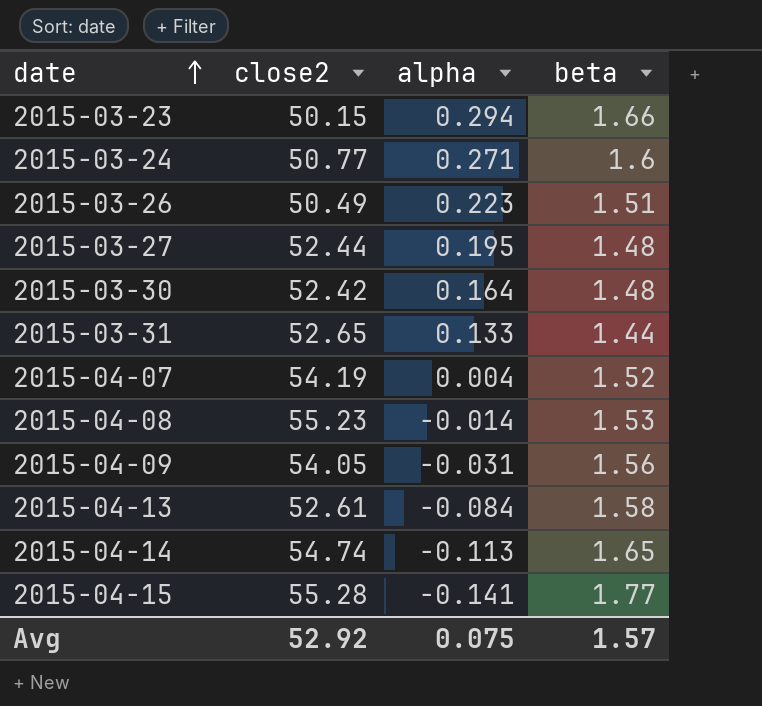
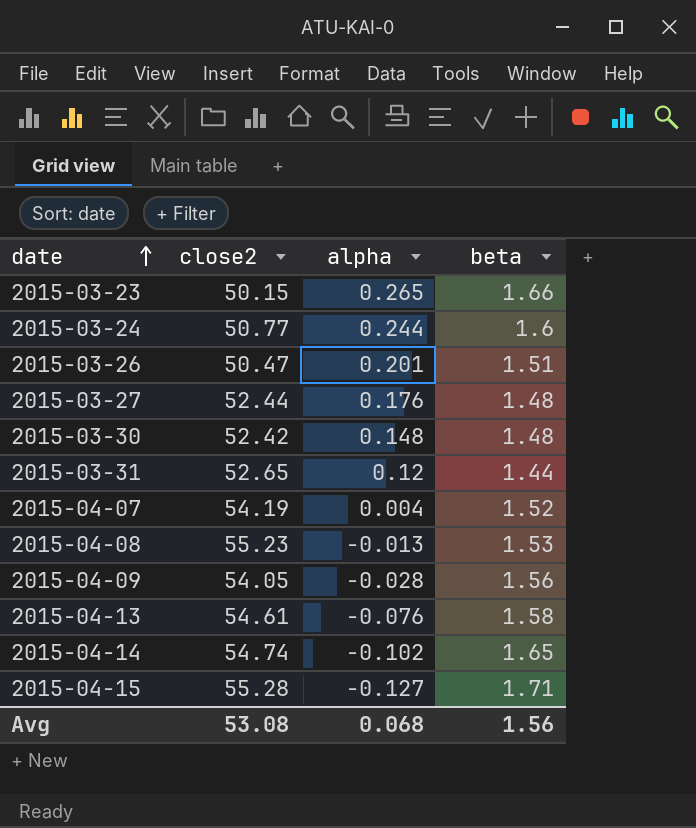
2015-03-23 | alpha: 0.294 -> 0.265
2015-03-24 | alpha: 0.271 -> 0.244
2015-03-26 | close2: 50.49 -> 50.47
2015-03-26 | alpha: 0.223 -> 0.201
2015-03-27 | alpha: 0.195 -> 0.176
2015-03-30 | alpha: 0.164 -> 0.148
2015-03-31 | alpha: 0.133 -> 0.12
2015-04-08 | alpha: -0.014 -> -0.013
2015-04-09 | alpha: -0.031 -> -0.028
2015-04-13 | close2: 52.61 -> 54.61
2015-04-13 | alpha: -0.084 -> -0.076
2015-04-14 | alpha: -0.113 -> -0.102
2015-04-15 | alpha: -0.141 -> -0.127
2015-04-15 | beta: 1.77 -> 1.71
Avg | close2: 52.92 -> 53.08
Avg | alpha: 0.075 -> 0.068
Avg | beta: 1.57 -> 1.56

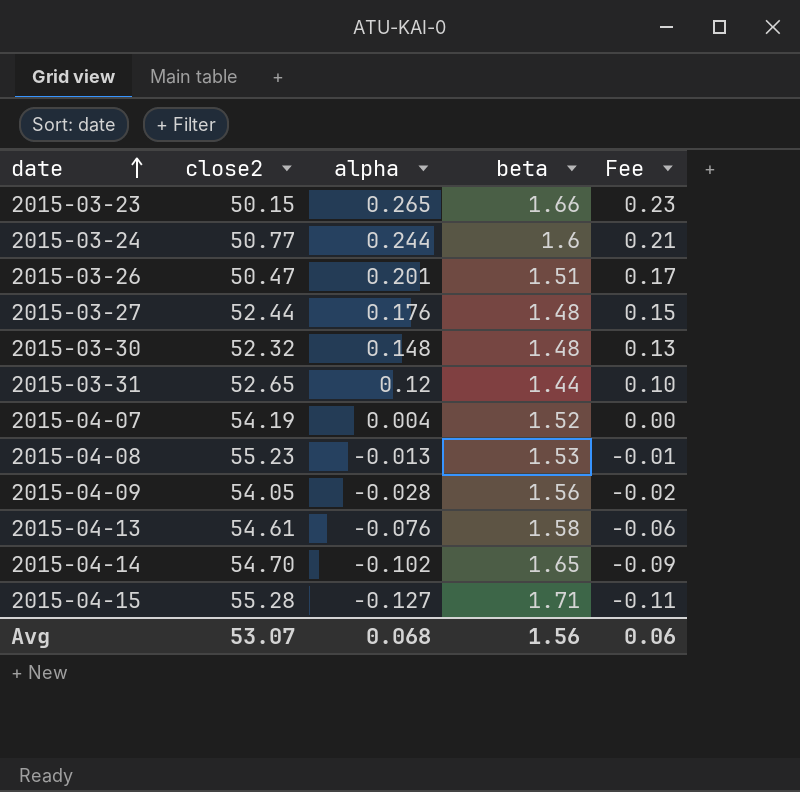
column Fee | formula: none -> [alpha] * 0.85
2015-03-30 | close2: 52.42 -> 52.32
2015-04-14 | close2: 54.74 -> 54.70
Avg | close2: 53.08 -> 53.07

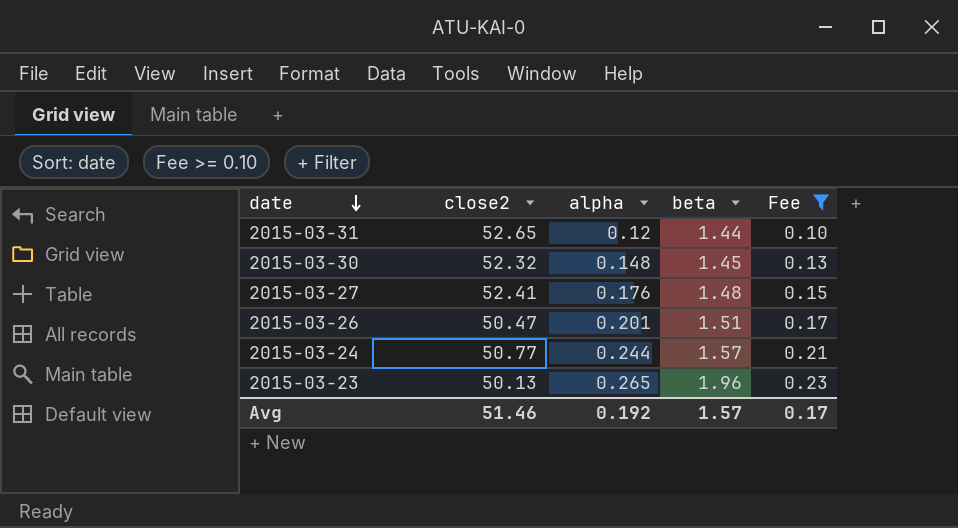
filter: none -> Fee >= 0.10
row order: date ascending -> date descending
2015-03-30 | beta: 1.48 -> 1.45
2015-03-27 | close2: 52.44 -> 52.41
2015-03-24 | beta: 1.6 -> 1.57
2015-03-23 | close2: 50.15 -> 50.13
2015-03-23 | beta: 1.66 -> 1.96
Avg | close2: 53.07 -> 51.46
Avg | alpha: 0.068 -> 0.192
Avg | beta: 1.56 -> 1.57
Avg | Fee: 0.06 -> 0.17

